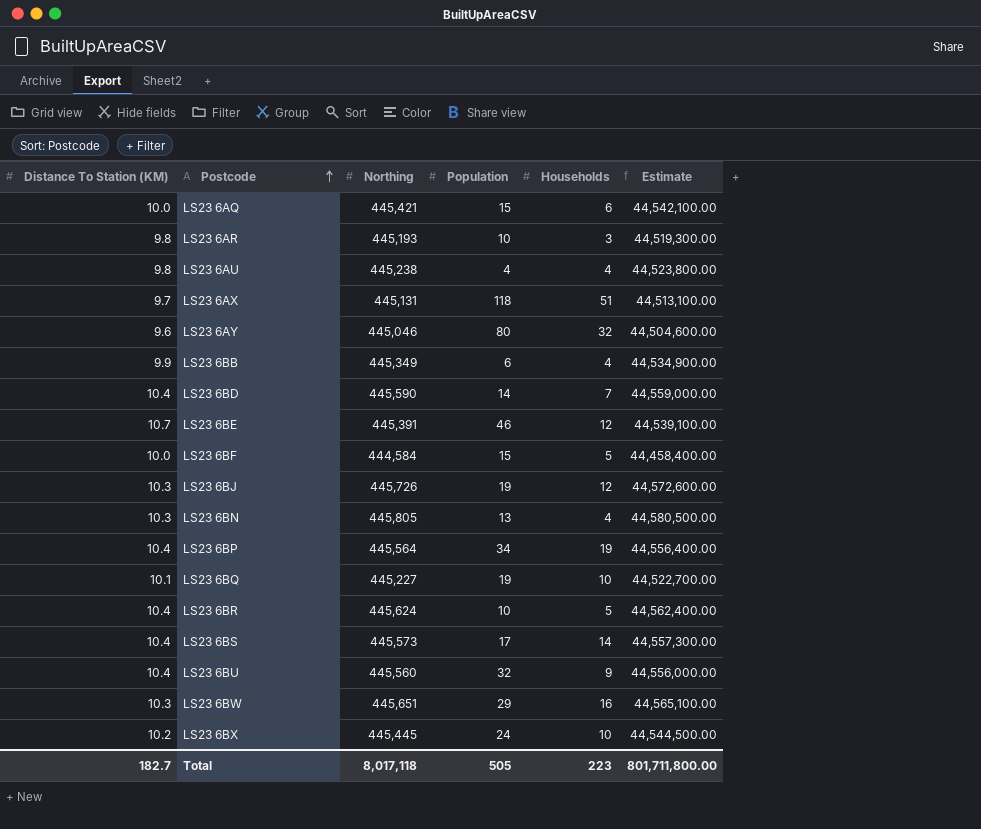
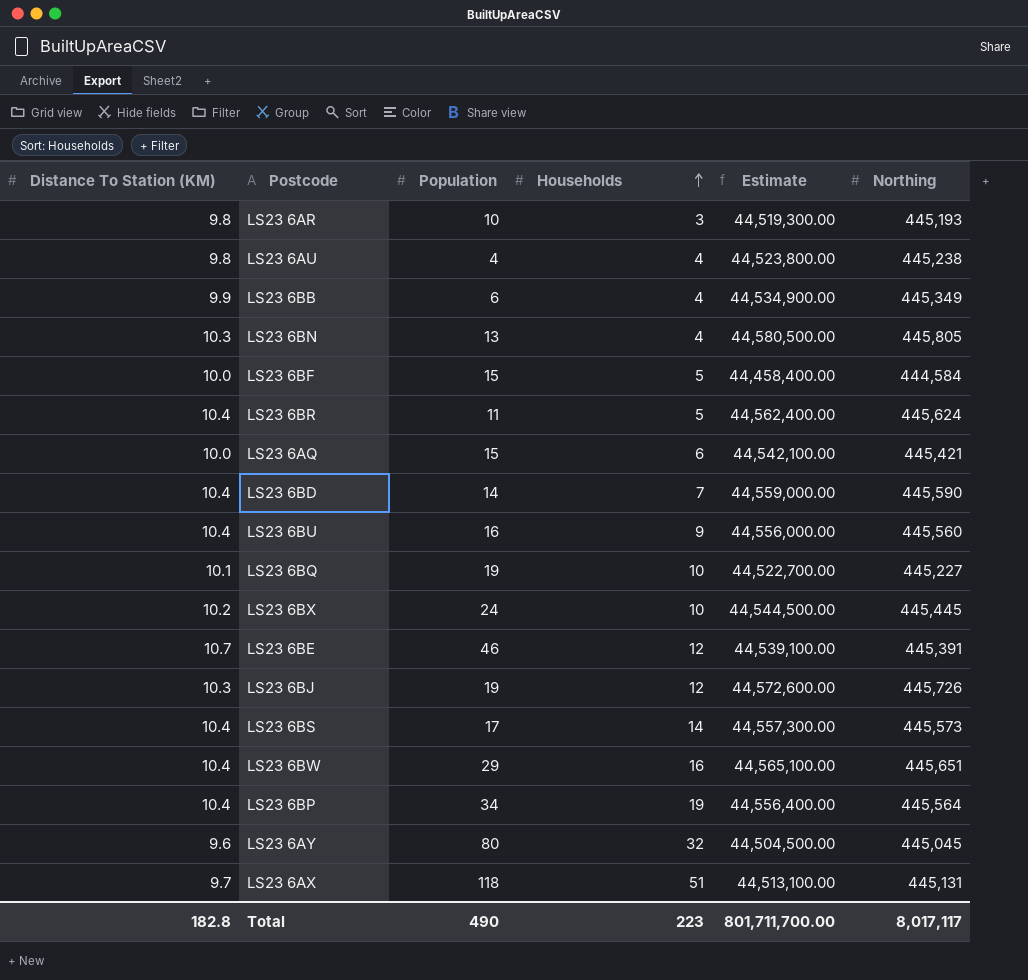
row order: Postcode ascending -> Households ascending
column Northing | position: 3 -> 6
LS23 6BR | Population: 10 -> 11
LS23 6BU | Population: 32 -> 16
LS23 6BW | Distance To Station (KM): 10.3 -> 10.4
LS23 6AY | Estimate: 44,504,600.00 -> 44,504,500.00
LS23 6AY | Northing: 445,046 -> 445,045
Total | Distance To Station (KM): 182.7 -> 182.8
Total | Population: 505 -> 490
Total | Estimate: 801,711,800.00 -> 801,711,700.00
Total | Northing: 8,017,118 -> 8,017,117

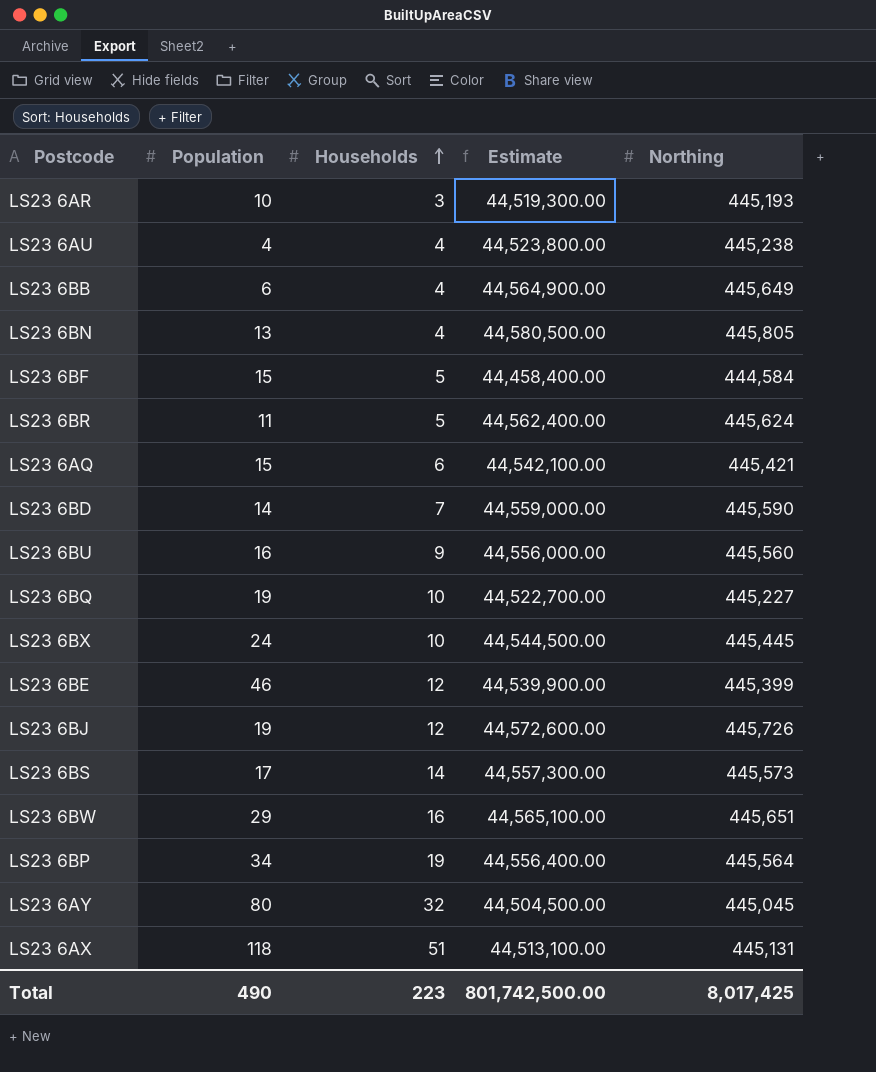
column Distance To Station (KM) | position: 1 -> none
LS23 6BB | Estimate: 44,534,900.00 -> 44,564,900.00
LS23 6BB | Northing: 445,349 -> 445,649
LS23 6BE | Estimate: 44,539,100.00 -> 44,539,900.00
LS23 6BE | Northing: 445,391 -> 445,399
Total | Estimate: 801,711,700.00 -> 801,742,500.00
Total | Northing: 8,017,117 -> 8,017,425

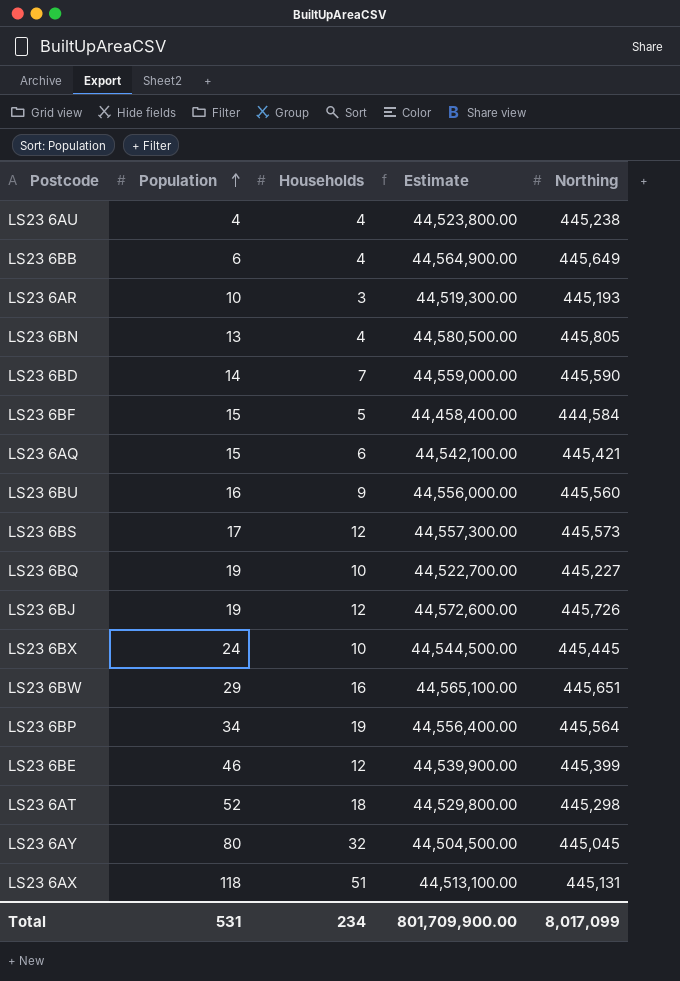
row order: Households ascending -> Population ascending
row LS23 6BR: 11 | 5 | 44,562,400.00 | 445,624 -> none
LS23 6BS | Households: 14 -> 12
row LS23 6AT: none -> 52 | 18 | 44,529,800.00 | 445,298
Total | Population: 490 -> 531
Total | Households: 223 -> 234
Total | Estimate: 801,742,500.00 -> 801,709,900.00
Total | Northing: 8,017,425 -> 8,017,099

